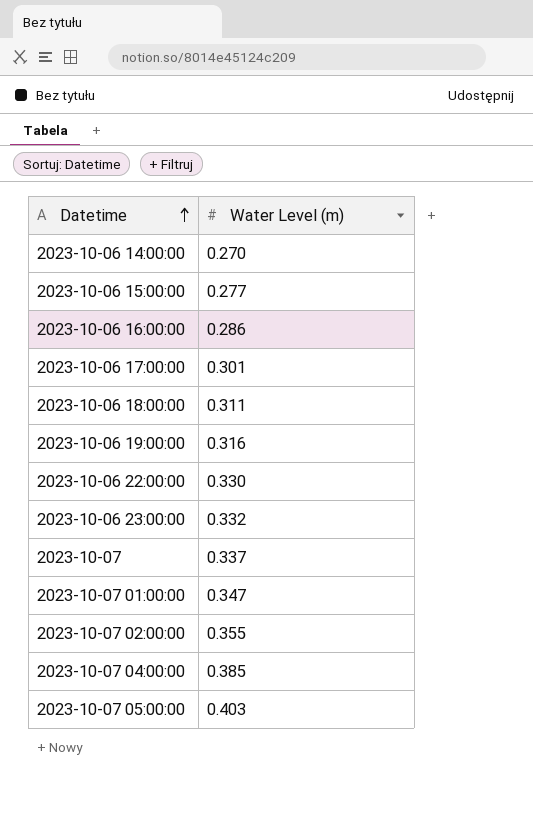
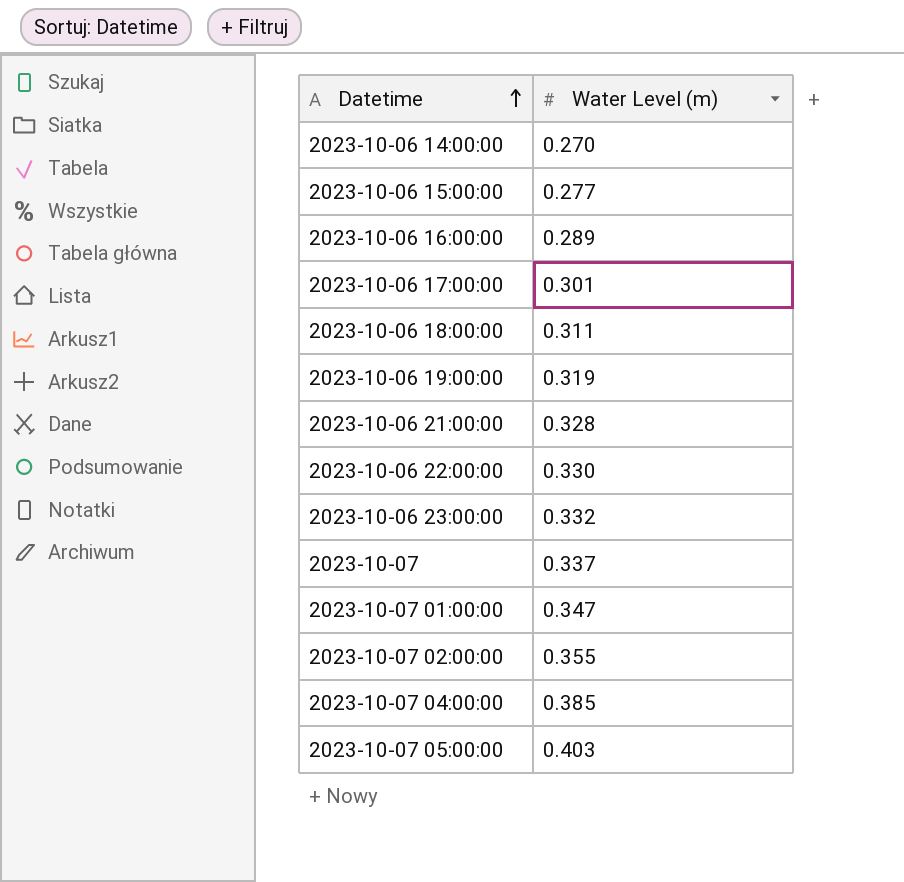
2023-10-06 16:00:00 | Water Level (m): 0.286 -> 0.289
2023-10-06 19:00:00 | Water Level (m): 0.316 -> 0.319
row 2023-10-06 21:00:00: none -> 0.328

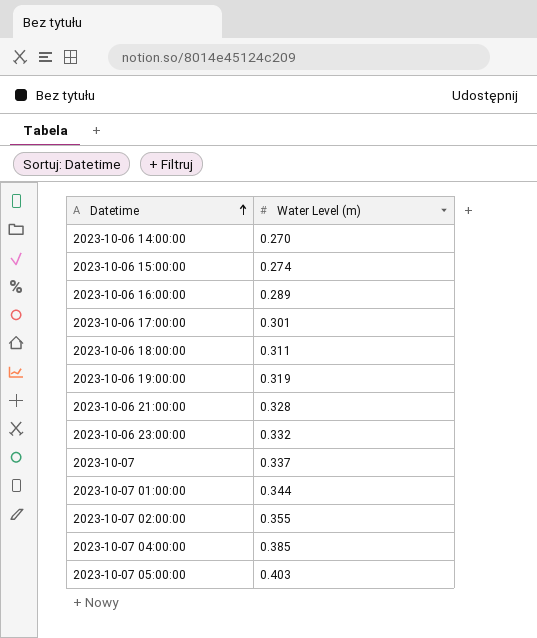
row 2023-10-06 22:00:00: 0.330 -> none
2023-10-06 15:00:00 | Water Level (m): 0.277 -> 0.274
2023-10-07 01:00:00 | Water Level (m): 0.347 -> 0.344

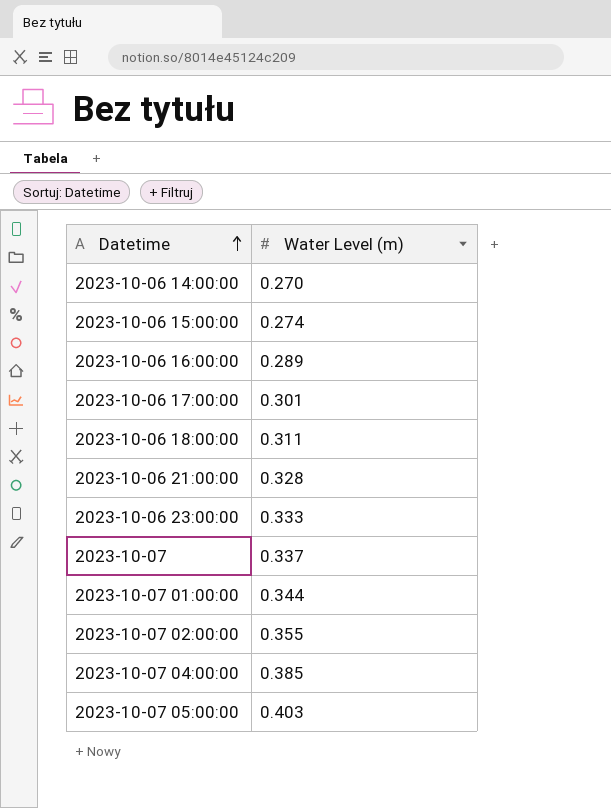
row 2023-10-06 19:00:00: 0.319 -> none
2023-10-06 23:00:00 | Water Level (m): 0.332 -> 0.333

